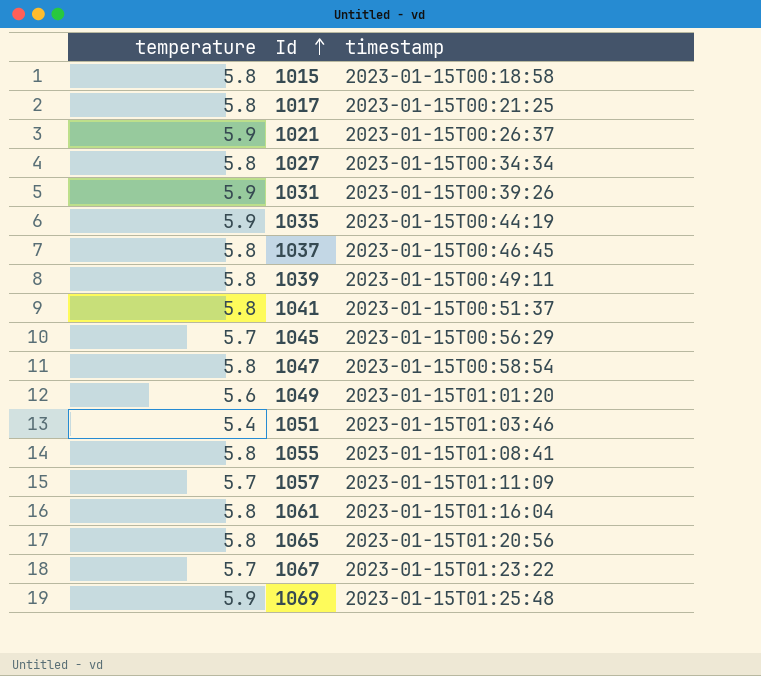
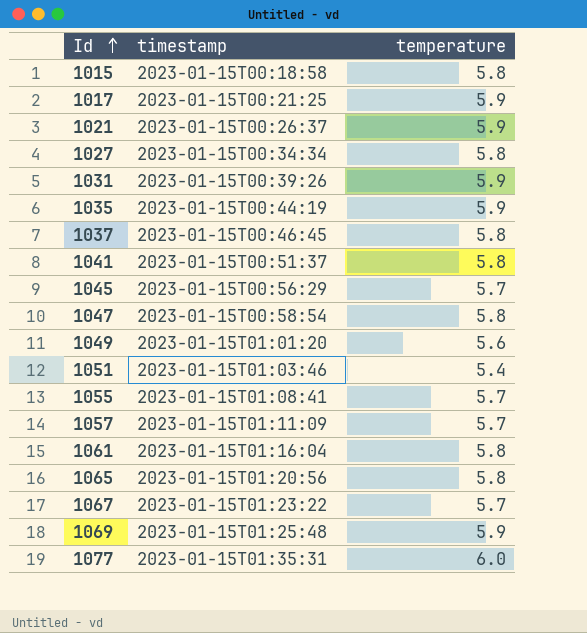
column temperature | position: 1 -> 3
row 1039: 5.8 | 2023-01-15T00:49:11 -> none
1017 | temperature: 5.8 -> 5.9
1055 | temperature: 5.8 -> 5.7
row 1077: none -> 2023-01-15T01:35:31 | 6.0

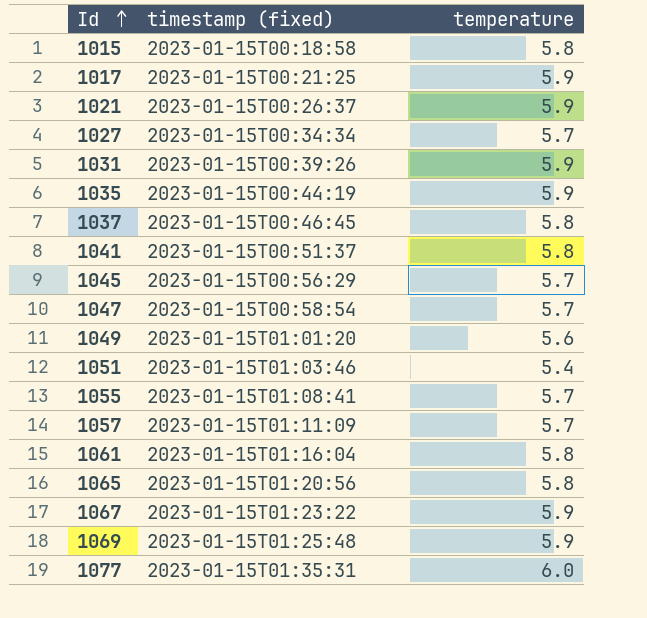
column name: timestamp -> timestamp (fixed)
1027 | temperature: 5.8 -> 5.7
1047 | temperature: 5.8 -> 5.7
1067 | temperature: 5.7 -> 5.9

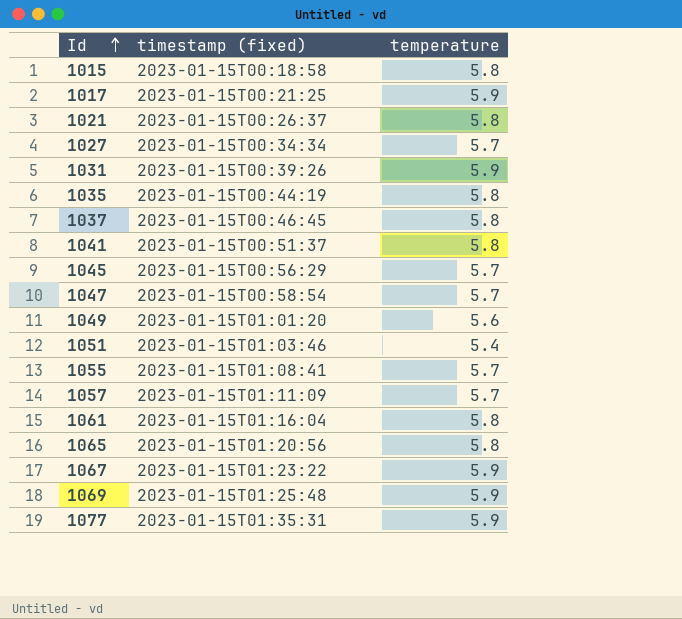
1021 | temperature: 5.9 -> 5.8
1035 | temperature: 5.9 -> 5.8
1077 | temperature: 6.0 -> 5.9

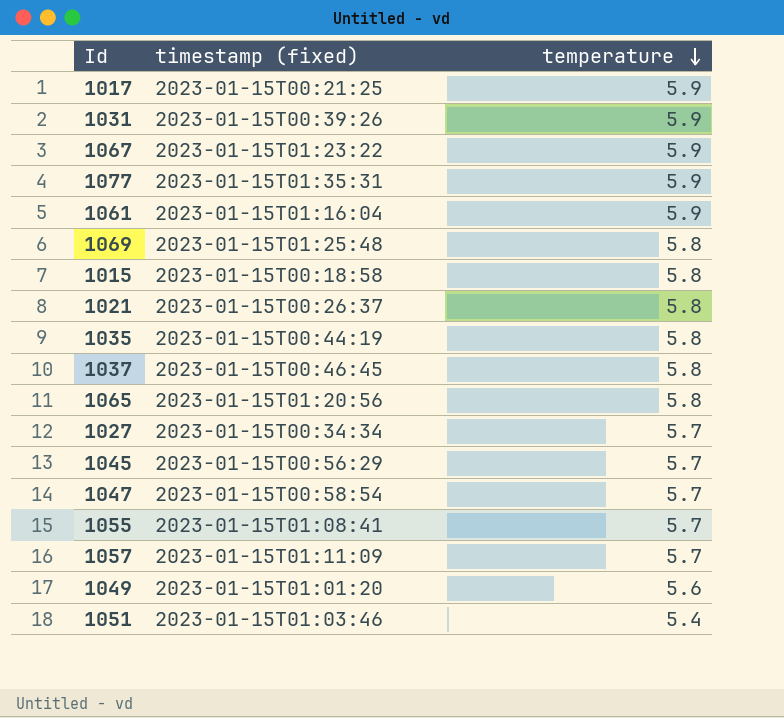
row order: Id ascending -> temperature descending
row 1041: 2023-01-15T00:51:37 | 5.8 -> none
1061 | temperature: 5.8 -> 5.9
1069 | temperature: 5.9 -> 5.8

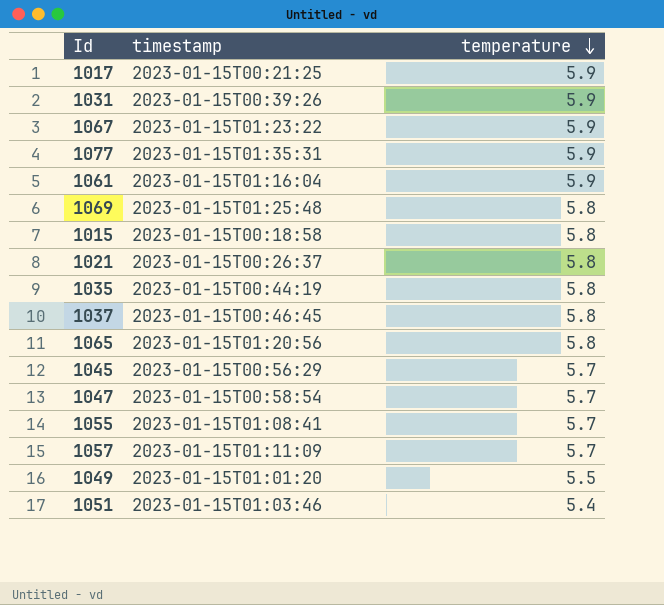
column name: timestamp (fixed) -> timestamp
row 1027: 2023-01-15T00:34:34 | 5.7 -> none
1049 | temperature: 5.6 -> 5.5

